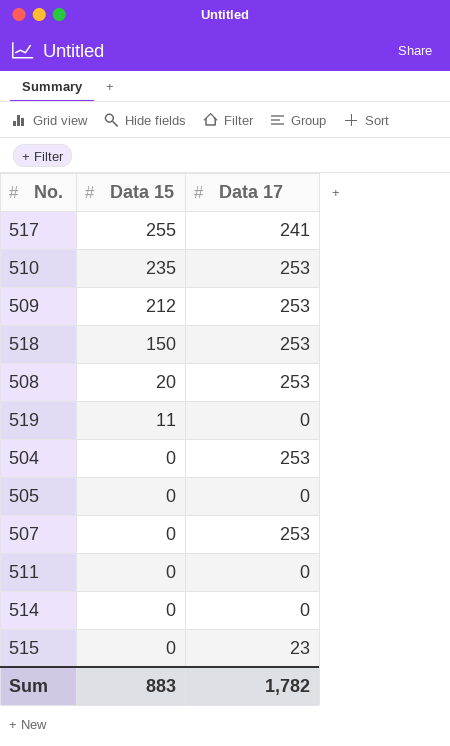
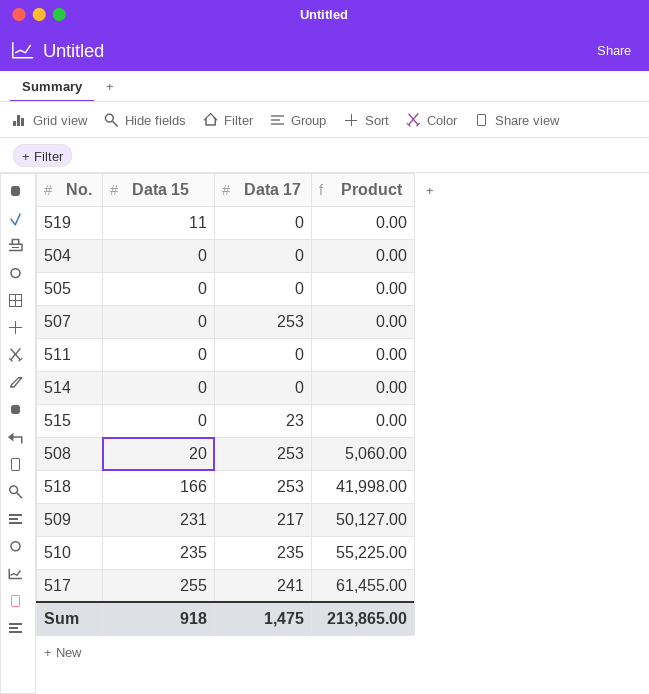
row order: Data 15 descending -> Product ascending
column Product | formula: none -> [Data 15] * [Data 17]
504 | Data 17: 253 -> 0
518 | Data 15: 150 -> 166
509 | Data 15: 212 -> 231
509 | Data 17: 253 -> 217
510 | Data 17: 253 -> 235
Sum | Data 15: 883 -> 918
Sum | Data 17: 1,782 -> 1,475

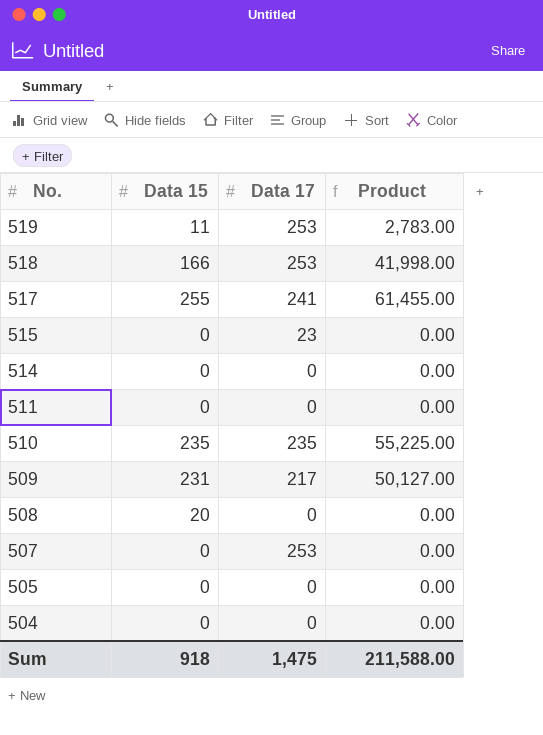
row order: Product ascending -> No. descending
519 | Data 17: 0 -> 253
519 | Product: 0.00 -> 2,783.00
508 | Data 17: 253 -> 0
508 | Product: 5,060.00 -> 0.00
Sum | Product: 213,865.00 -> 211,588.00

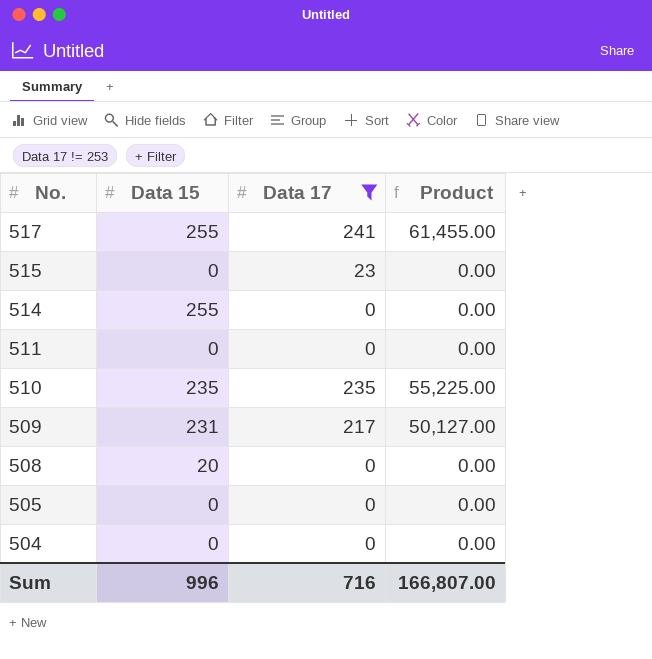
filter: none -> Data 17 != 253
514 | Data 15: 0 -> 255
Sum | Data 15: 918 -> 996
Sum | Data 17: 1,475 -> 716
Sum | Product: 211,588.00 -> 166,807.00

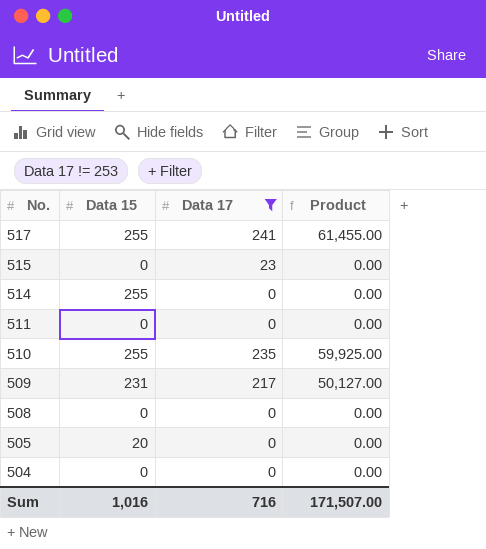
510 | Data 15: 235 -> 255
510 | Product: 55,225.00 -> 59,925.00
508 | Data 15: 20 -> 0
505 | Data 15: 0 -> 20
Sum | Data 15: 996 -> 1,016
Sum | Product: 166,807.00 -> 171,507.00

